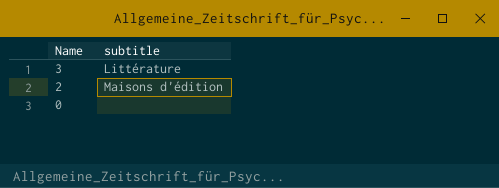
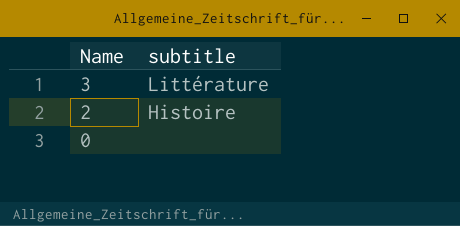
2 | subtitle: Maisons d'édition -> Histoire

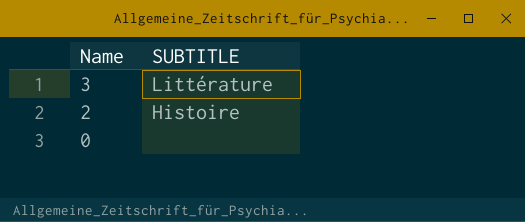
column name: subtitle -> SUBTITLE

